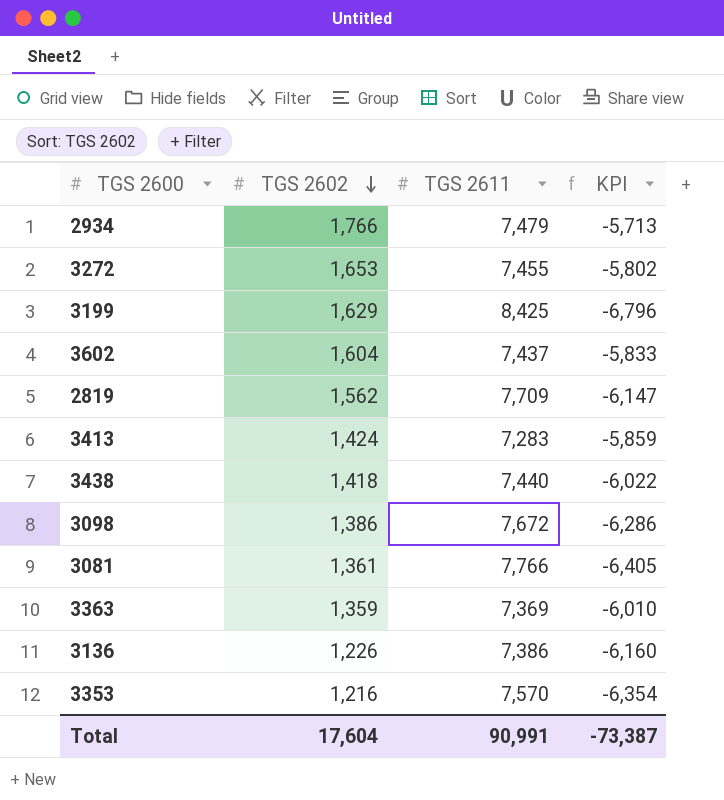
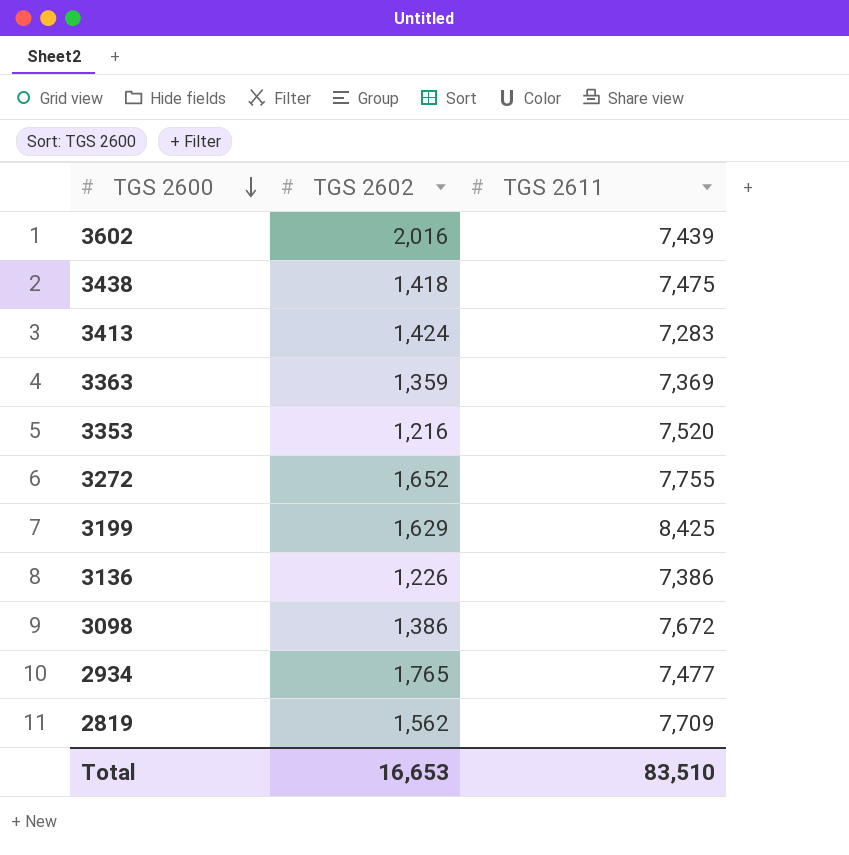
row order: TGS 2602 descending -> TGS 2600 descending
column KPI | formula: [TGS 2602] - [TGS 2611] -> none
row 3081: 1,361 | 7,766 | -6,405 -> none
3602 | TGS 2602: 1,604 -> 2,016
3602 | TGS 2611: 7,437 -> 7,439
3438 | TGS 2611: 7,440 -> 7,475
3353 | TGS 2611: 7,570 -> 7,520
3272 | TGS 2602: 1,653 -> 1,652
3272 | TGS 2611: 7,455 -> 7,755
2934 | TGS 2602: 1,766 -> 1,765
2934 | TGS 2611: 7,479 -> 7,477
Total | TGS 2602: 17,604 -> 16,653
Total | TGS 2611: 90,991 -> 83,510

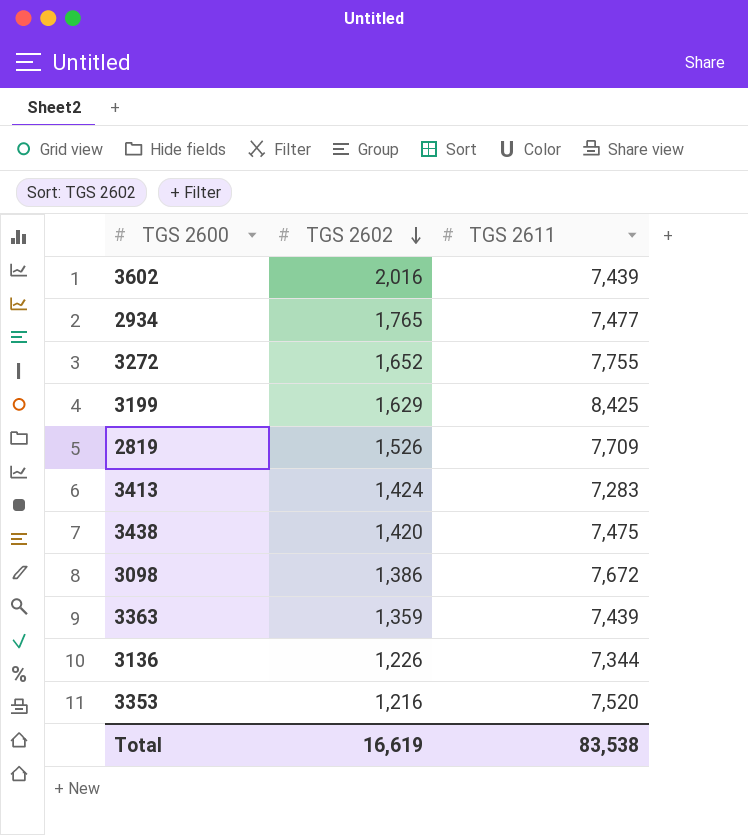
row order: TGS 2600 descending -> TGS 2602 descending
2819 | TGS 2602: 1,562 -> 1,526
3438 | TGS 2602: 1,418 -> 1,420
3363 | TGS 2611: 7,369 -> 7,439
3136 | TGS 2611: 7,386 -> 7,344
Total | TGS 2602: 16,653 -> 16,619
Total | TGS 2611: 83,510 -> 83,538

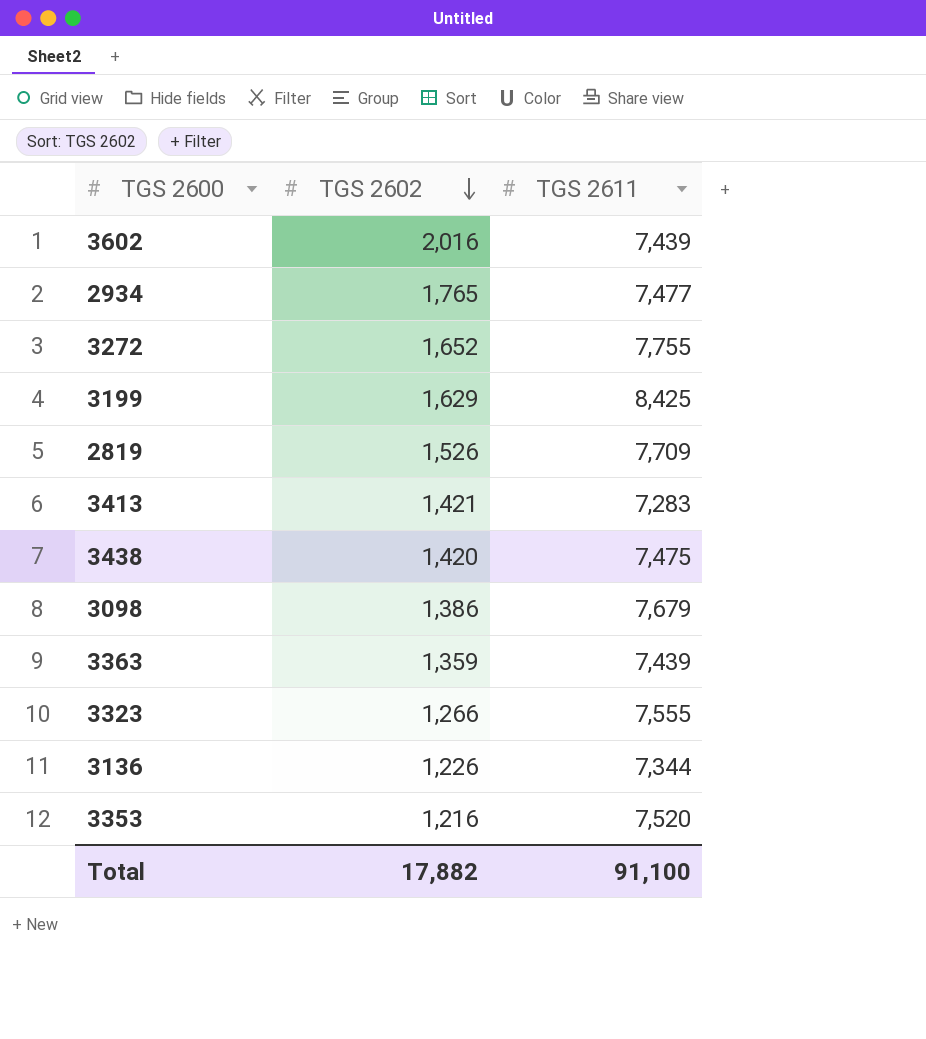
3413 | TGS 2602: 1,424 -> 1,421
3098 | TGS 2611: 7,672 -> 7,679
row 3323: none -> 1,266 | 7,555
Total | TGS 2602: 16,619 -> 17,882
Total | TGS 2611: 83,538 -> 91,100

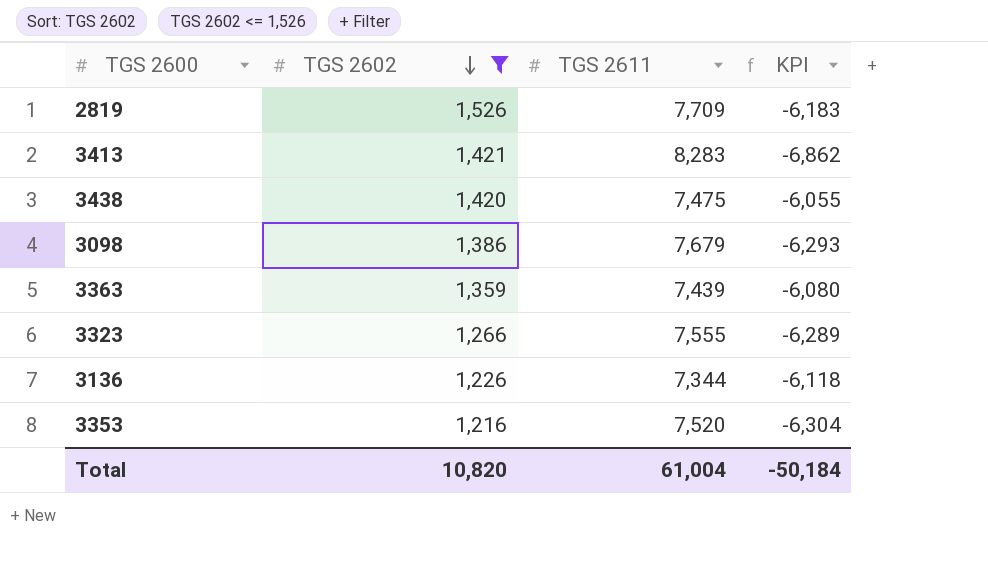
filter: none -> TGS 2602 <= 1,526
column KPI | formula: none -> [TGS 2602] - [TGS 2611]
3413 | TGS 2611: 7,283 -> 8,283
Total | TGS 2602: 17,882 -> 10,820
Total | TGS 2611: 91,100 -> 61,004

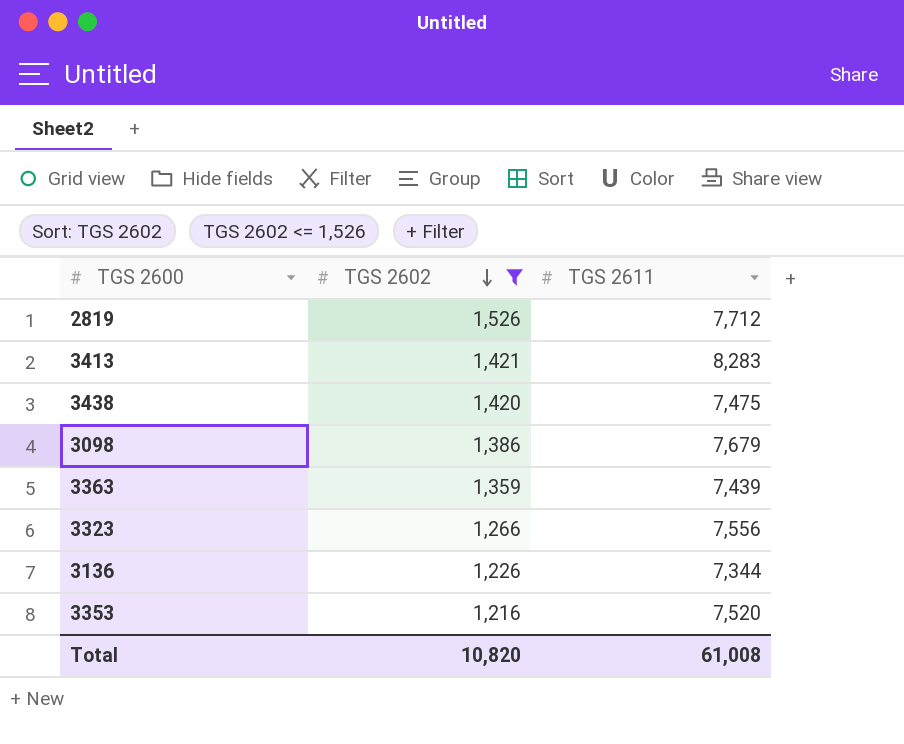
column KPI | formula: [TGS 2602] - [TGS 2611] -> none
2819 | TGS 2611: 7,709 -> 7,712
3323 | TGS 2611: 7,555 -> 7,556
Total | TGS 2611: 61,004 -> 61,008

